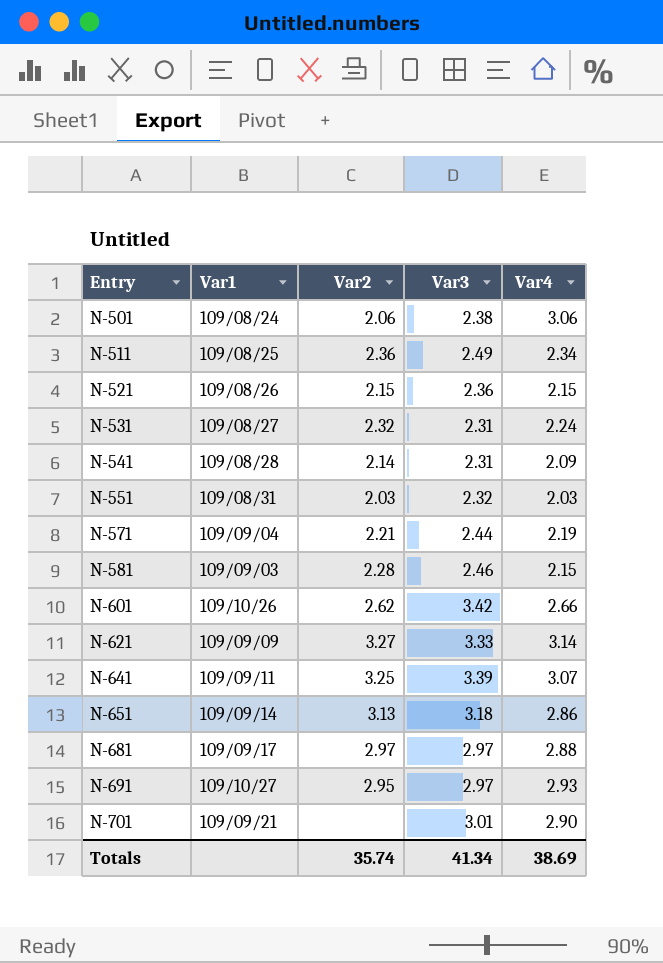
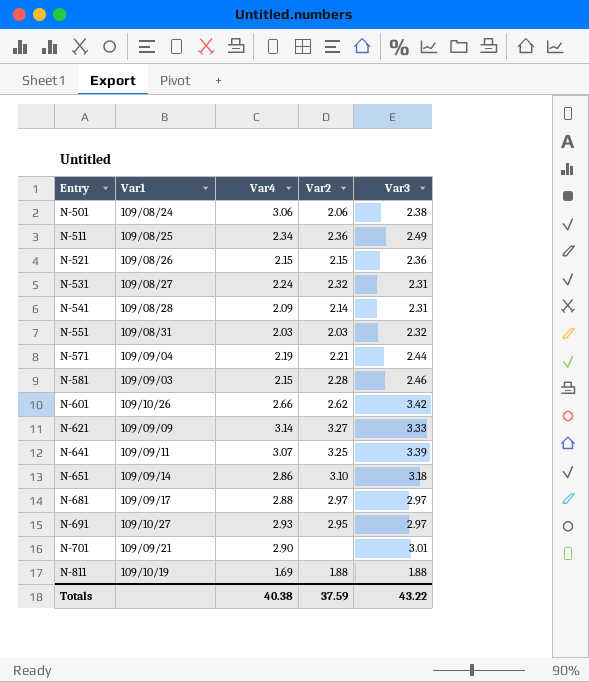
column Var4 | position: 5 -> 3
N-651 | Var2: 3.13 -> 3.10
row N-811: none -> 109/10/19 | 1.69 | 1.88 | 1.88
Totals | Var4: 38.69 -> 40.38
Totals | Var2: 35.74 -> 37.59
Totals | Var3: 41.34 -> 43.22

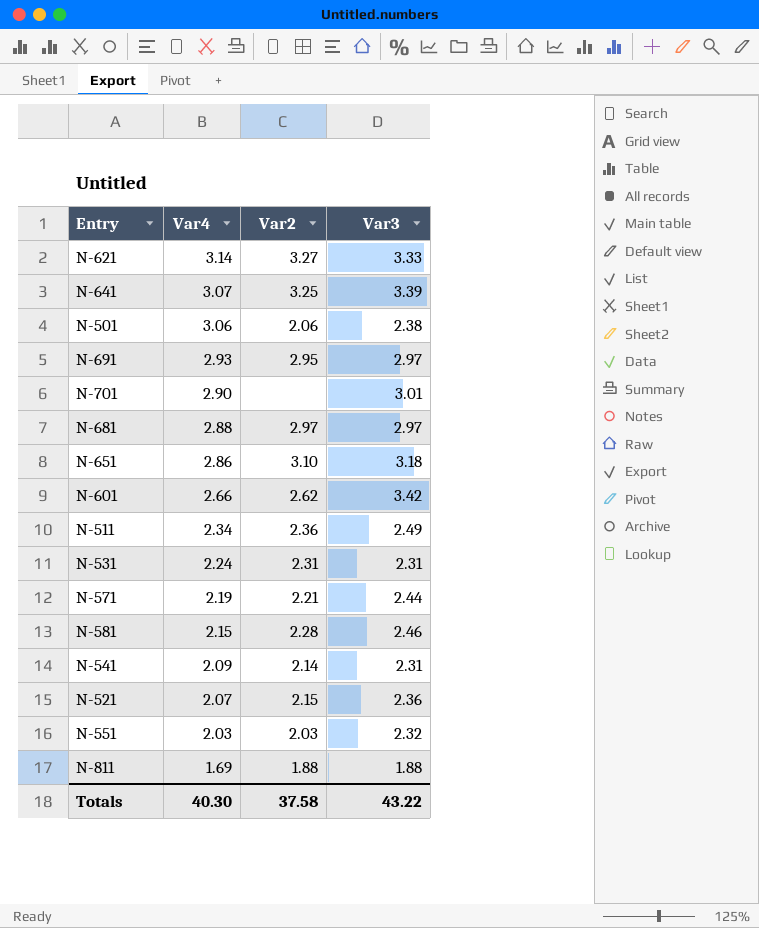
row order: Entry ascending -> Var4 descending
column Var1 | position: 2 -> none
N-531 | Var2: 2.32 -> 2.31
N-521 | Var4: 2.15 -> 2.07
Totals | Var4: 40.38 -> 40.30
Totals | Var2: 37.59 -> 37.58

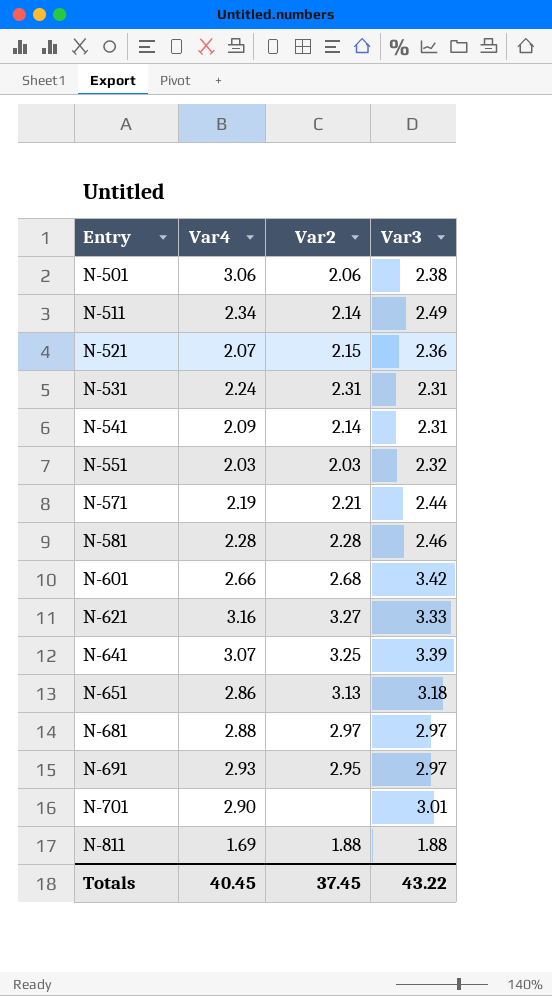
row order: Var4 descending -> Entry ascending
N-511 | Var2: 2.36 -> 2.14
N-581 | Var4: 2.15 -> 2.28
N-601 | Var2: 2.62 -> 2.68
N-621 | Var4: 3.14 -> 3.16
N-651 | Var2: 3.10 -> 3.13
Totals | Var4: 40.30 -> 40.45
Totals | Var2: 37.58 -> 37.45

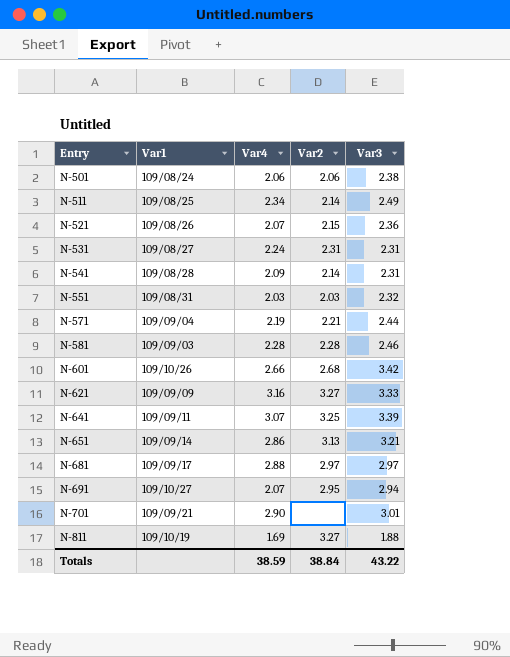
column Var1 | position: none -> 2
N-501 | Var4: 3.06 -> 2.06
N-651 | Var3: 3.18 -> 3.21
N-691 | Var4: 2.93 -> 2.07
N-691 | Var3: 2.97 -> 2.94
N-811 | Var2: 1.88 -> 3.27
Totals | Var4: 40.45 -> 38.59
Totals | Var2: 37.45 -> 38.84

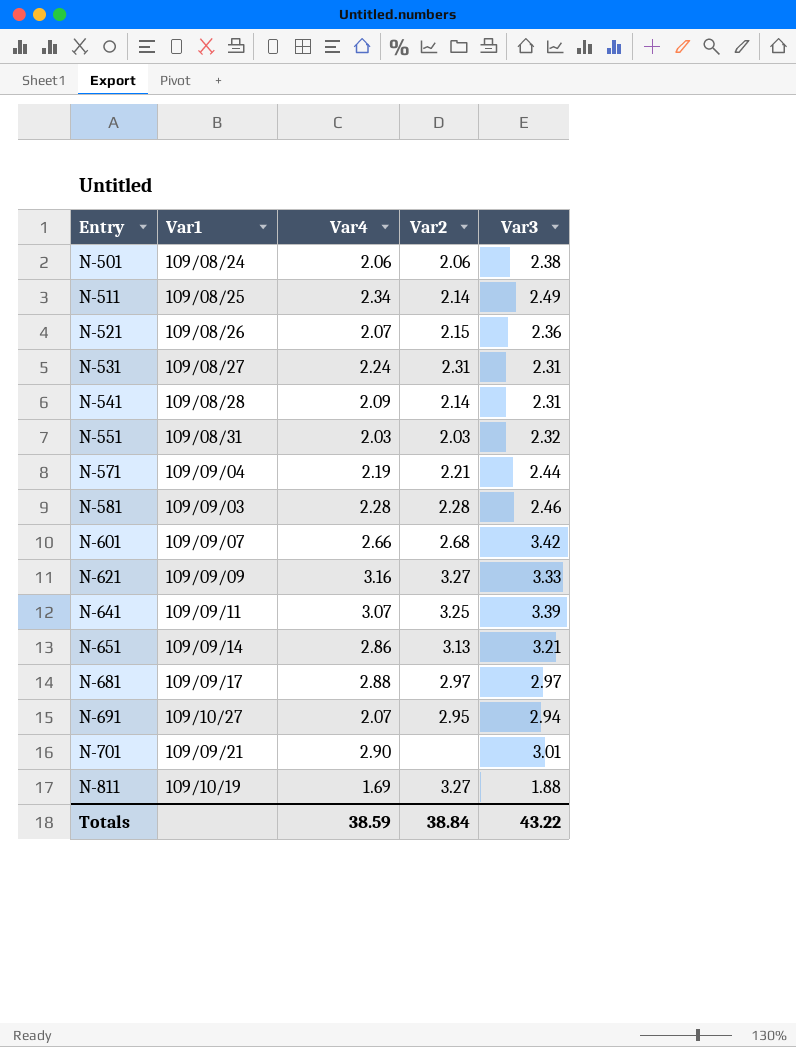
N-601 | Var1: 109/10/26 -> 109/09/07

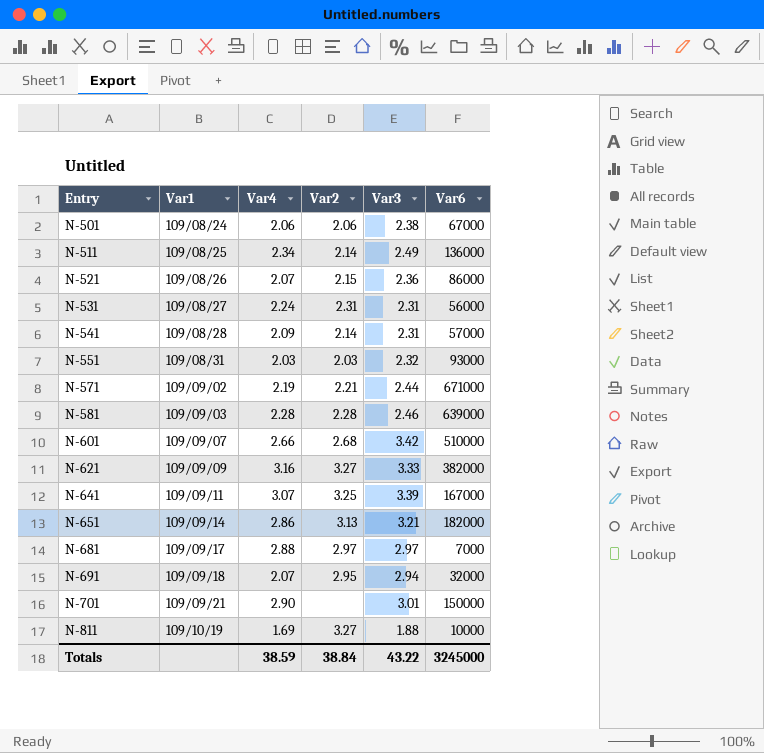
column Var6 | position: none -> 6
N-571 | Var1: 109/09/04 -> 109/09/02
N-691 | Var1: 109/10/27 -> 109/09/18

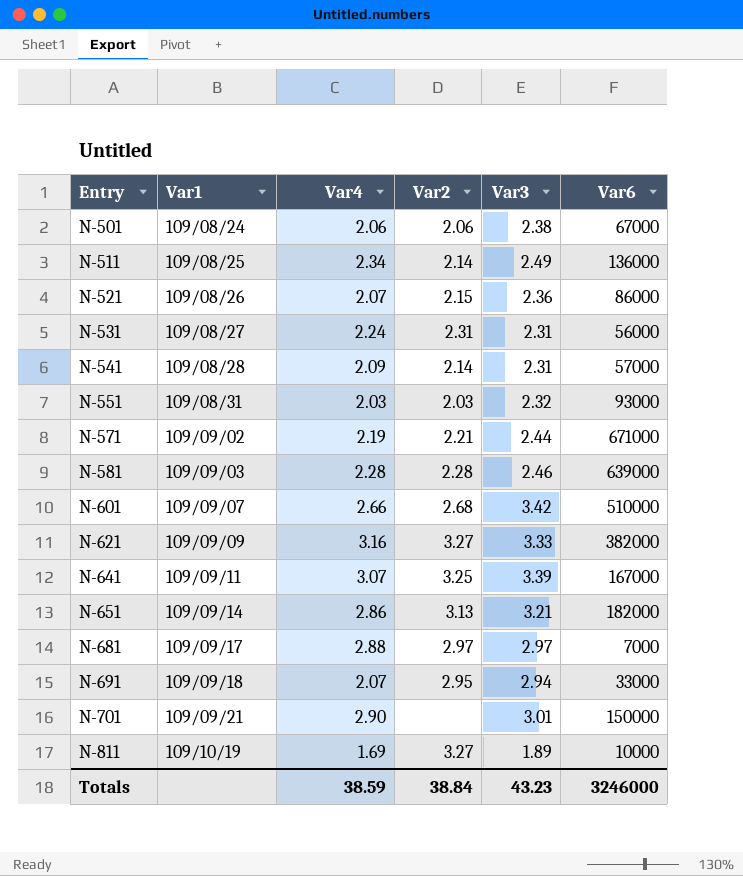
N-691 | Var6: 32000 -> 33000
N-811 | Var3: 1.88 -> 1.89
Totals | Var3: 43.22 -> 43.23
Totals | Var6: 3245000 -> 3246000

